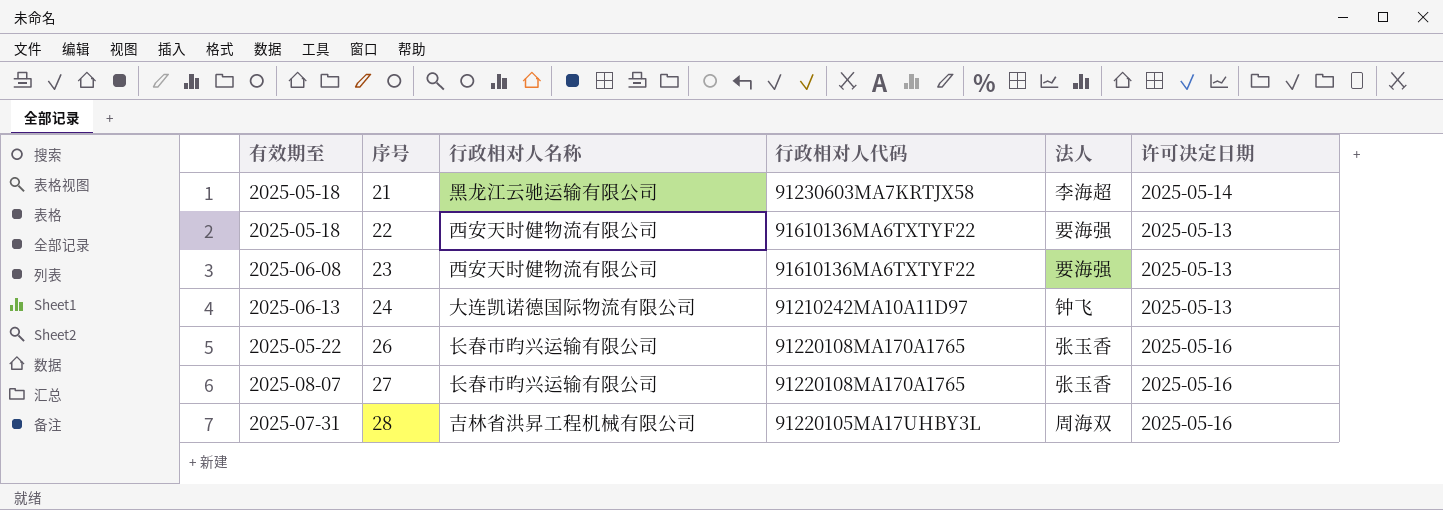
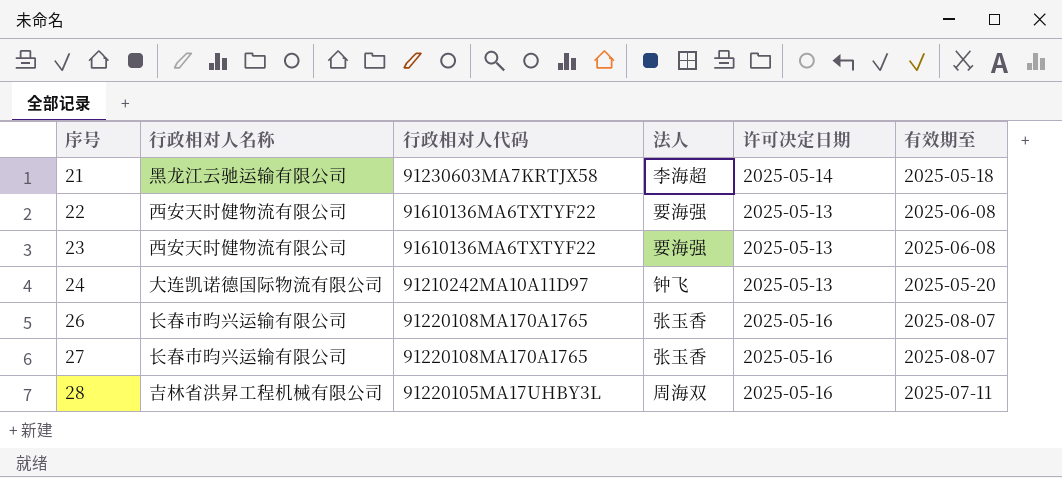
column 有效期至 | position: 1 -> 6
22 | 有效期至: 2025-05-18 -> 2025-06-08
24 | 有效期至: 2025-06-13 -> 2025-05-20
26 | 有效期至: 2025-05-22 -> 2025-08-07
28 | 有效期至: 2025-07-31 -> 2025-07-11

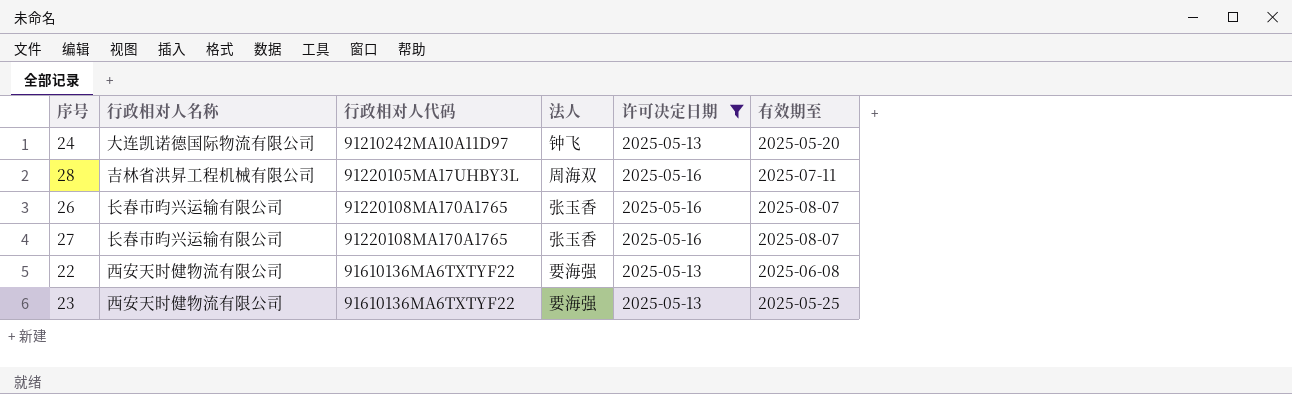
filter: none -> 许可决定日期 != 2025-05-14
row order: 序号 ascending -> 行政相对人代码 ascending
23 | 有效期至: 2025-06-08 -> 2025-05-25

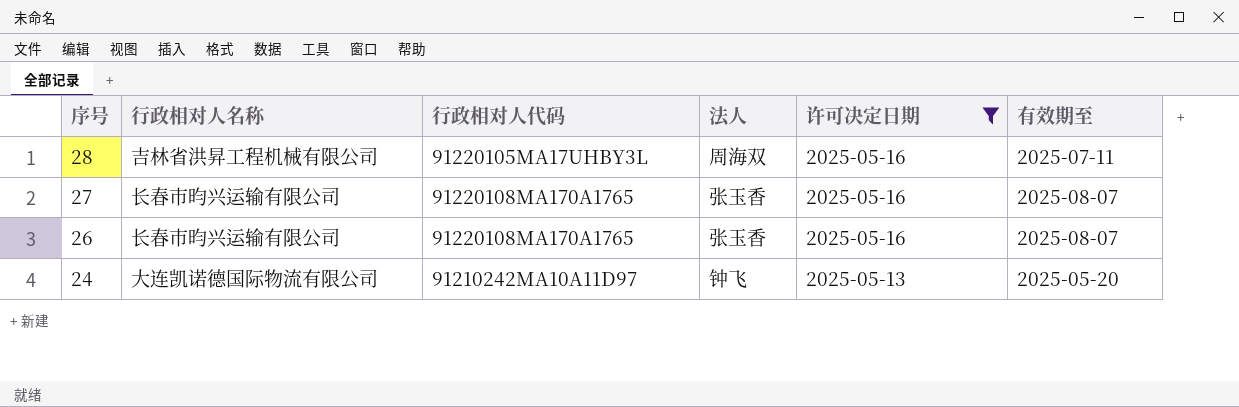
row order: 行政相对人代码 ascending -> 序号 descending
row 22: 西安天时健物流有限公司 | 91610136MA6TXTYF22 | 要海强 | 2025-05-13 | 2025-06-08 -> none
row 23: 西安天时健物流有限公司 | 91610136MA6TXTYF22 | 要海强 | 2025-05-13 | 2025-05-25 -> none

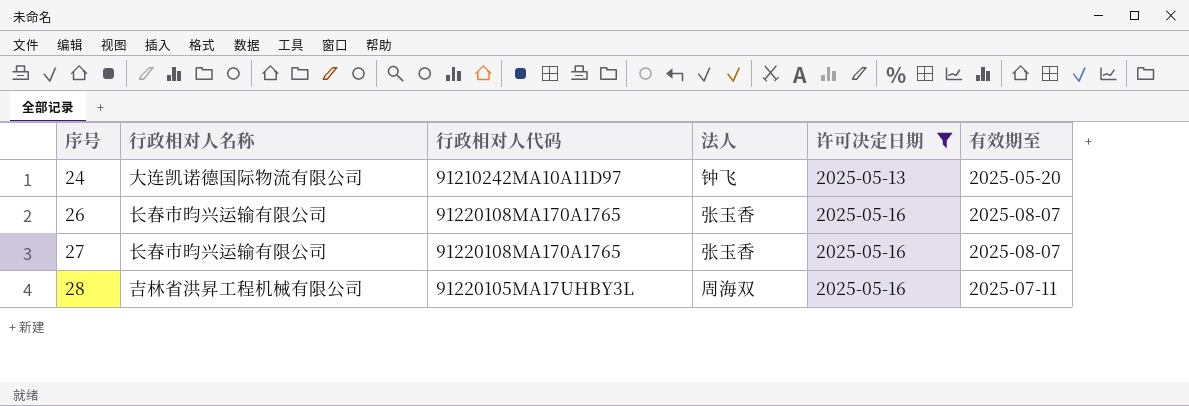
row order: 序号 descending -> 序号 ascending

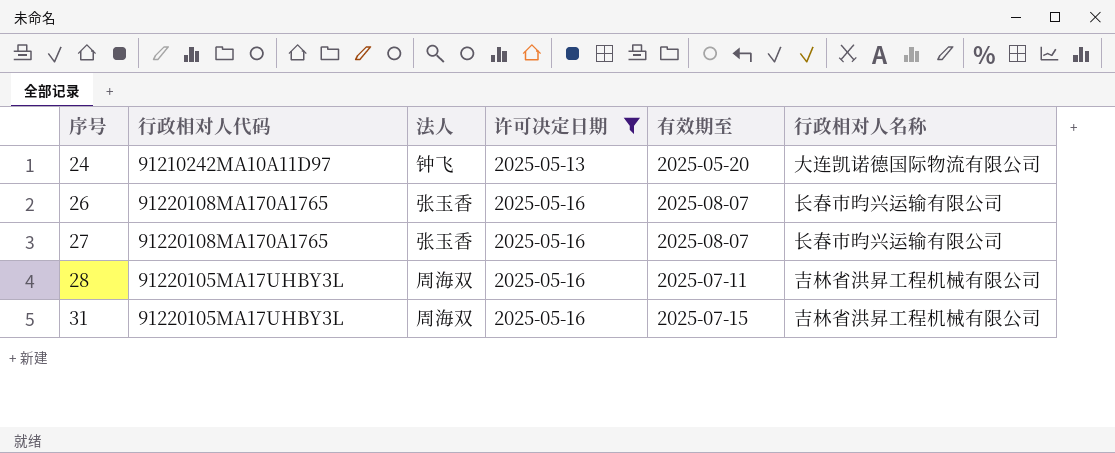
column 行政相对人名称 | position: 2 -> 6
row 31: none -> 91220105MA17UHBY3L | 周海双 | 2025-05-16 | 2025-07-15 | 吉林省洪昇工程机械有限公司

